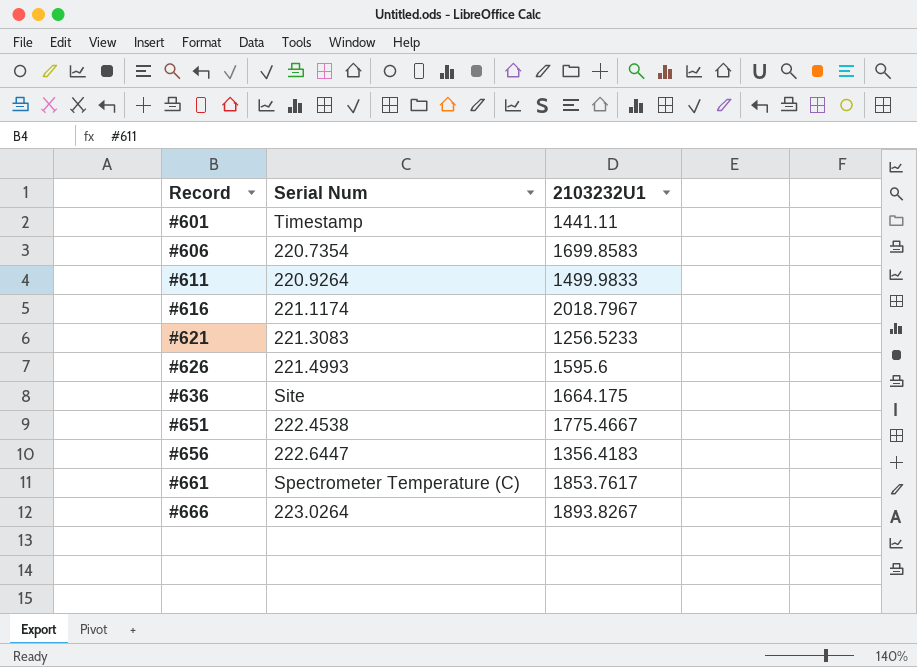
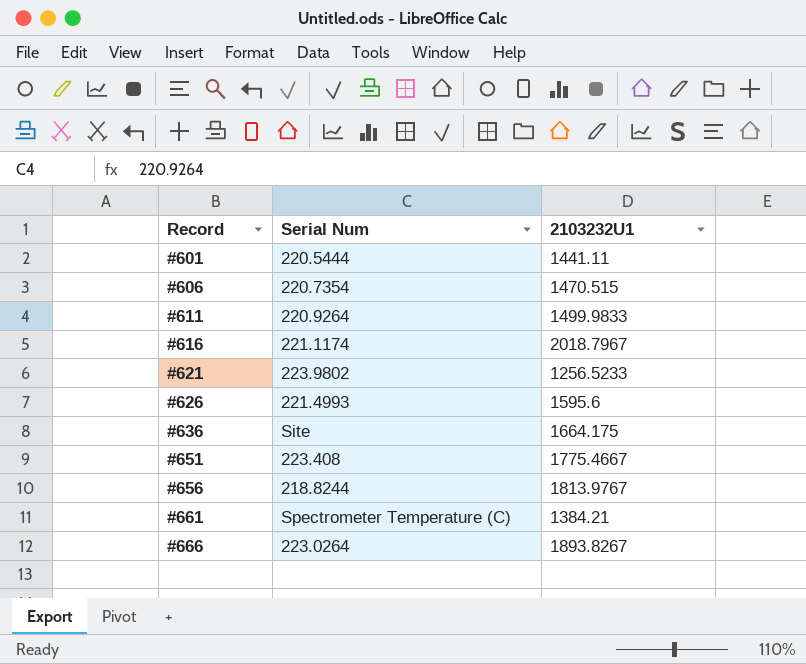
#601 | Serial Num: Timestamp -> 220.5444
#606 | 2103232U1: 1699.8583 -> 1470.515
#621 | Serial Num: 221.3083 -> 223.9802
#651 | Serial Num: 222.4538 -> 223.408
#656 | Serial Num: 222.6447 -> 218.8244
#656 | 2103232U1: 1356.4183 -> 1813.9767
#661 | 2103232U1: 1853.7617 -> 1384.21

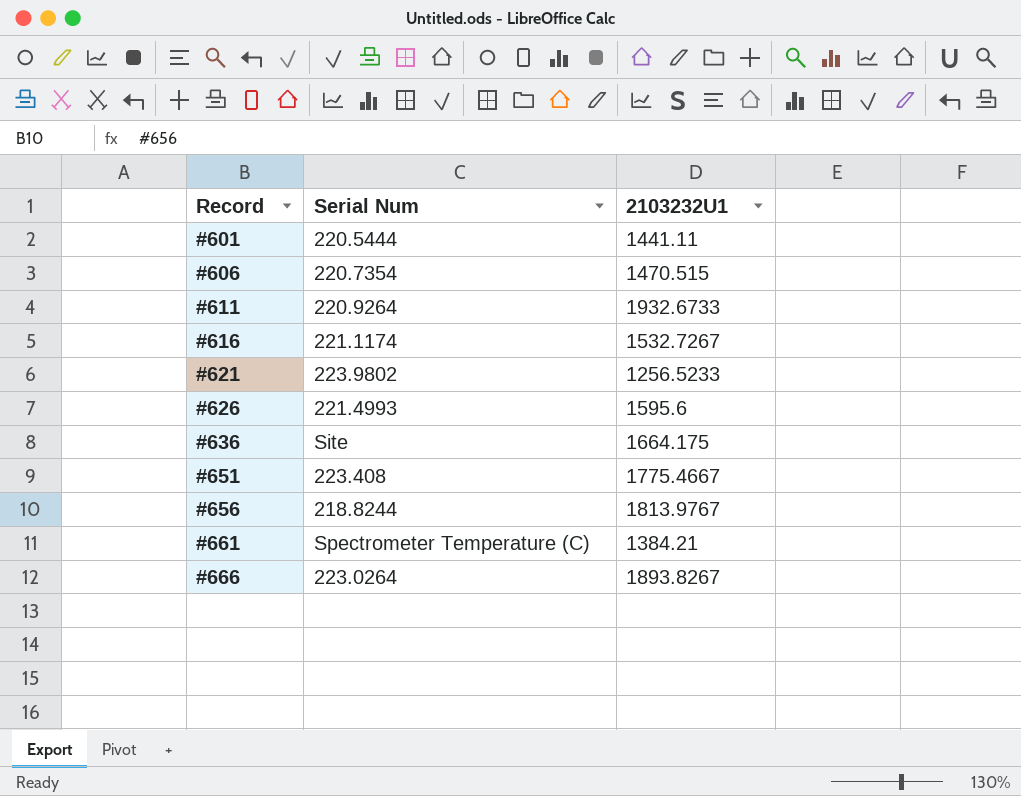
#611 | 2103232U1: 1499.9833 -> 1932.6733
#616 | 2103232U1: 2018.7967 -> 1532.7267

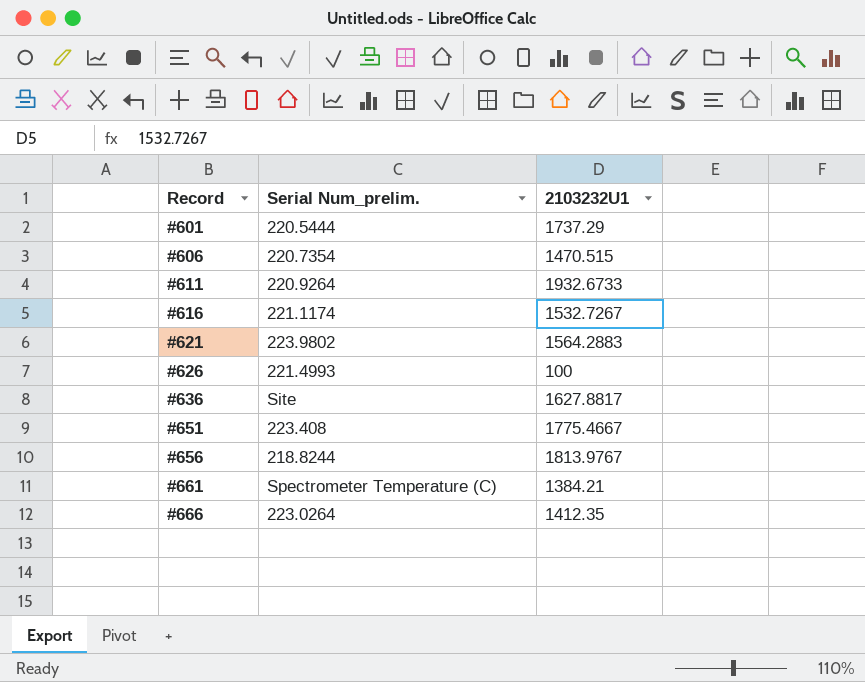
column name: Serial Num -> Serial Num_prelim.
#601 | 2103232U1: 1441.11 -> 1737.29
#621 | 2103232U1: 1256.5233 -> 1564.2883
#626 | 2103232U1: 1595.6 -> 100
#636 | 2103232U1: 1664.175 -> 1627.8817
#666 | 2103232U1: 1893.8267 -> 1412.35

